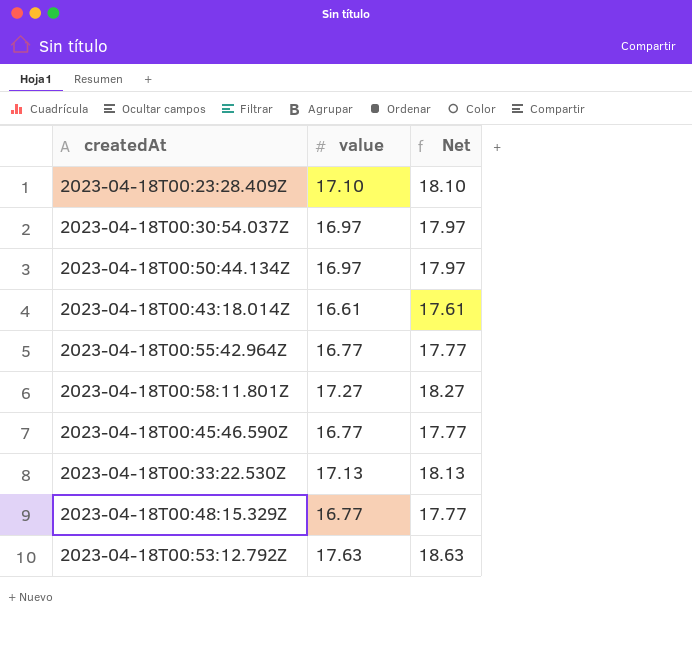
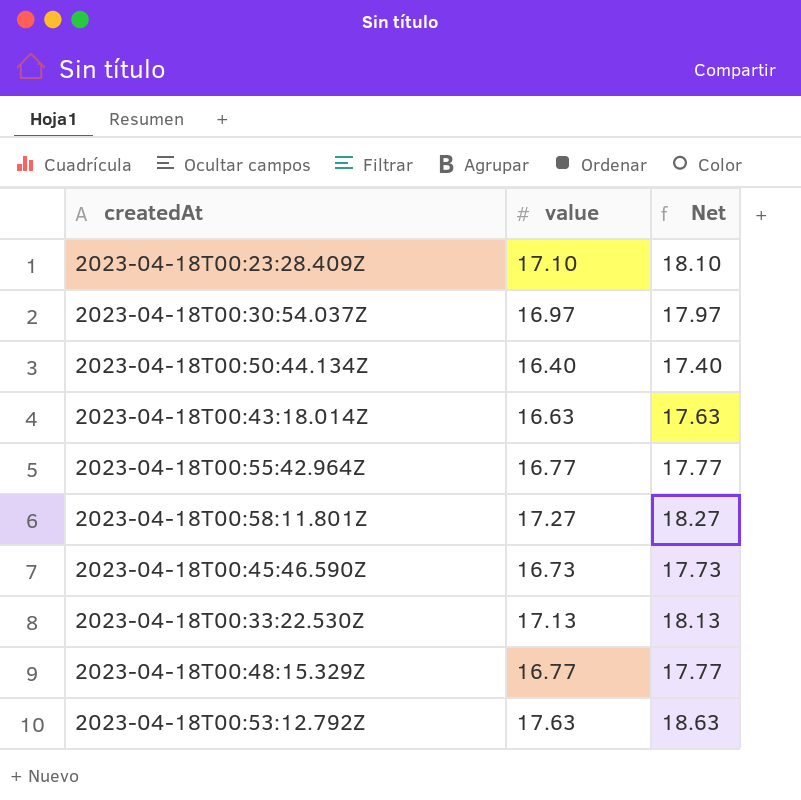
2023-04-18T00:50:44.134Z | value: 16.97 -> 16.40
2023-04-18T00:50:44.134Z | Net: 17.97 -> 17.40
2023-04-18T00:43:18.014Z | value: 16.61 -> 16.63
2023-04-18T00:43:18.014Z | Net: 17.61 -> 17.63
2023-04-18T00:45:46.590Z | value: 16.77 -> 16.73
2023-04-18T00:45:46.590Z | Net: 17.77 -> 17.73

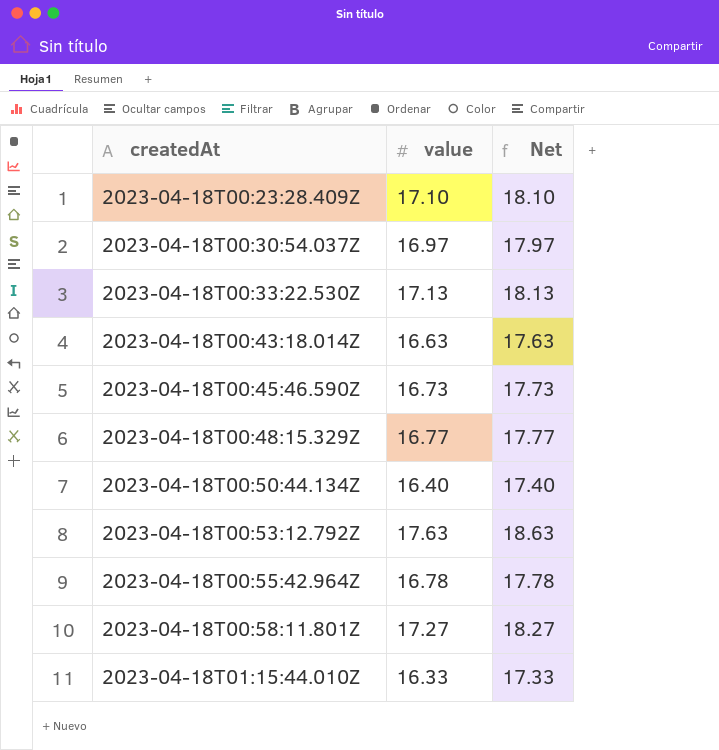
row order: none -> createdAt ascending
2023-04-18T00:55:42.964Z | value: 16.77 -> 16.78
2023-04-18T00:55:42.964Z | Net: 17.77 -> 17.78
row 2023-04-18T01:15:44.010Z: none -> 16.33 | 17.33

